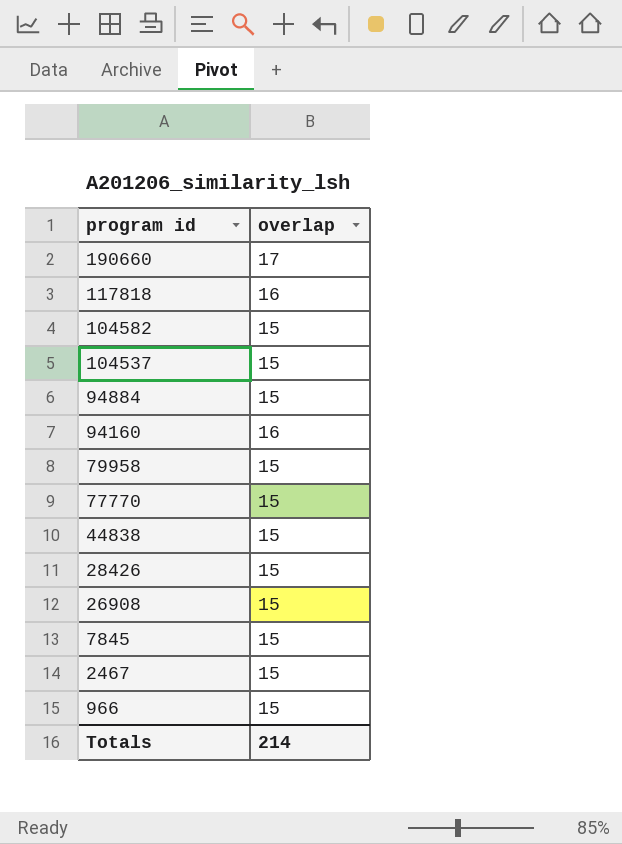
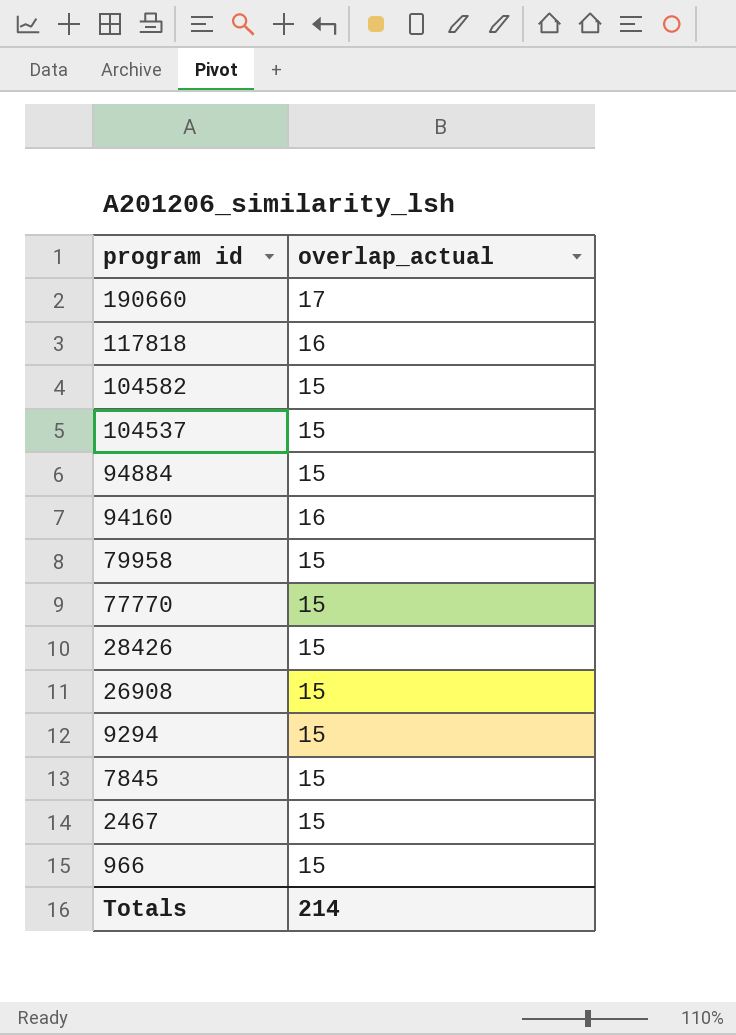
column name: overlap -> overlap_actual
row 44838: 15 -> none
row 9294: none -> 15

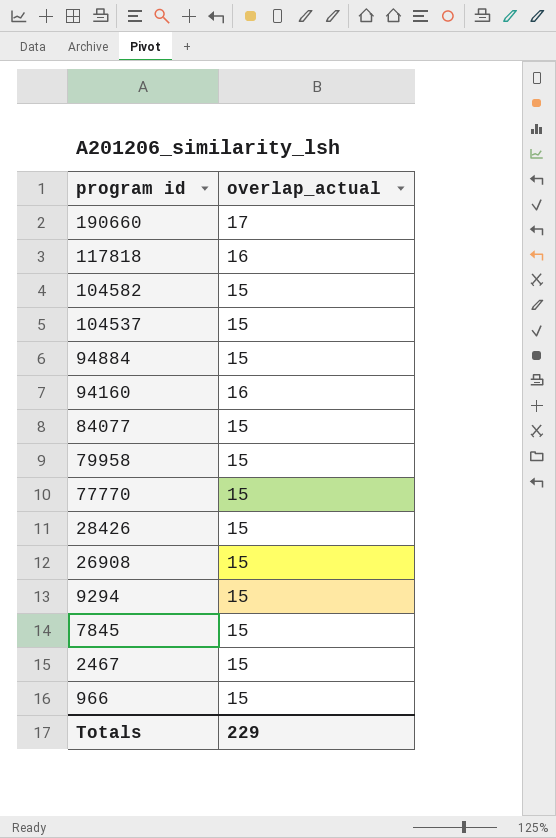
row 84077: none -> 15
Totals | overlap_actual: 214 -> 229

